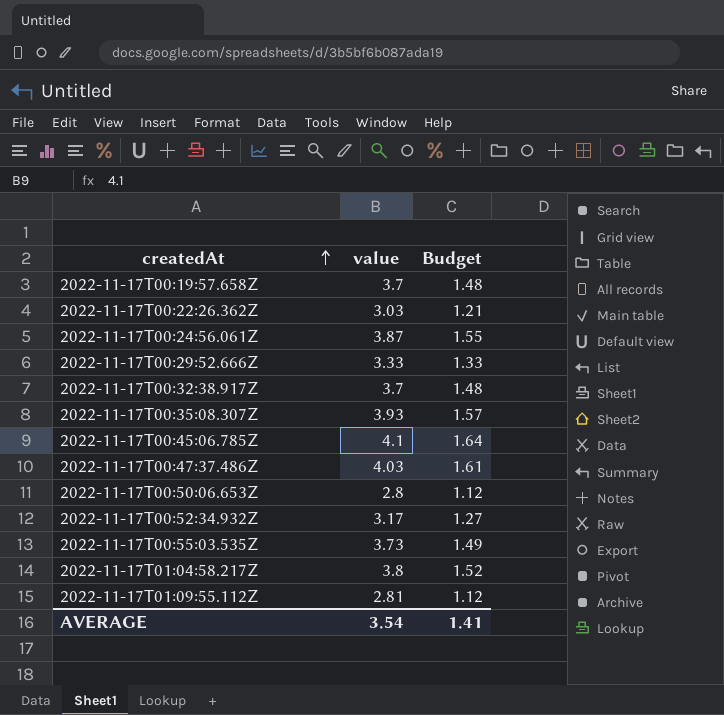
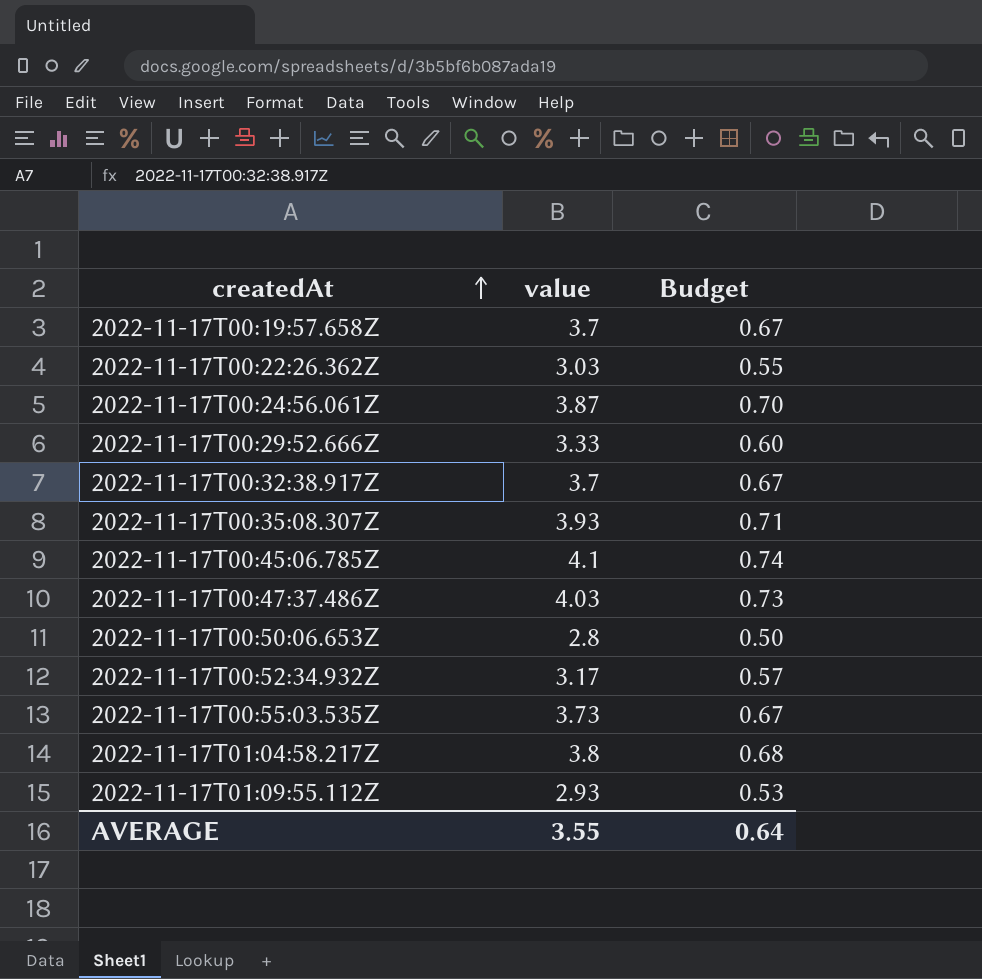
column Budget | formula: [value] * 0.4 -> [value] * 0.18
2022-11-17T01:09:55.112Z | value: 2.81 -> 2.93
AVERAGE | value: 3.54 -> 3.55
AVERAGE | Budget: 1.41 -> 0.64

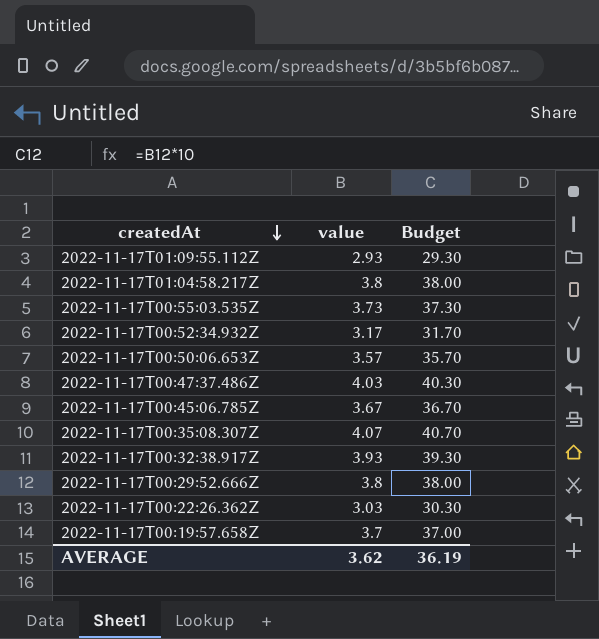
row order: createdAt ascending -> createdAt descending
column Budget | formula: [value] * 0.18 -> [value] * 10
row 2022-11-17T00:24:56.061Z: 3.87 | 0.70 -> none
2022-11-17T00:50:06.653Z | value: 2.8 -> 3.57
2022-11-17T00:45:06.785Z | value: 4.1 -> 3.67
2022-11-17T00:35:08.307Z | value: 3.93 -> 4.07
2022-11-17T00:32:38.917Z | value: 3.7 -> 3.93
2022-11-17T00:29:52.666Z | value: 3.33 -> 3.8
AVERAGE | value: 3.55 -> 3.62
AVERAGE | Budget: 0.64 -> 36.19

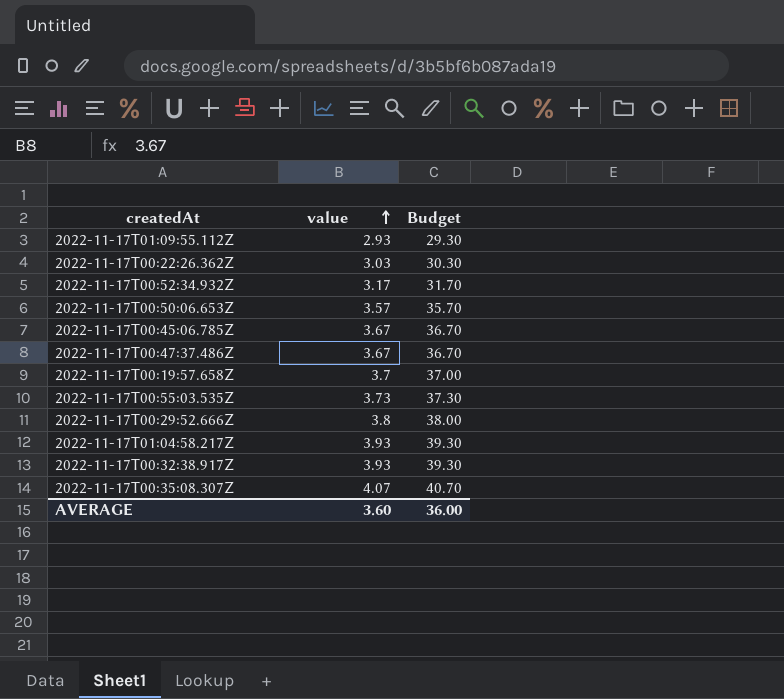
row order: createdAt descending -> value ascending
2022-11-17T00:47:37.486Z | value: 4.03 -> 3.67
2022-11-17T00:47:37.486Z | Budget: 40.30 -> 36.70
2022-11-17T01:04:58.217Z | value: 3.8 -> 3.93
2022-11-17T01:04:58.217Z | Budget: 38.00 -> 39.30
AVERAGE | value: 3.62 -> 3.60
AVERAGE | Budget: 36.19 -> 36.00

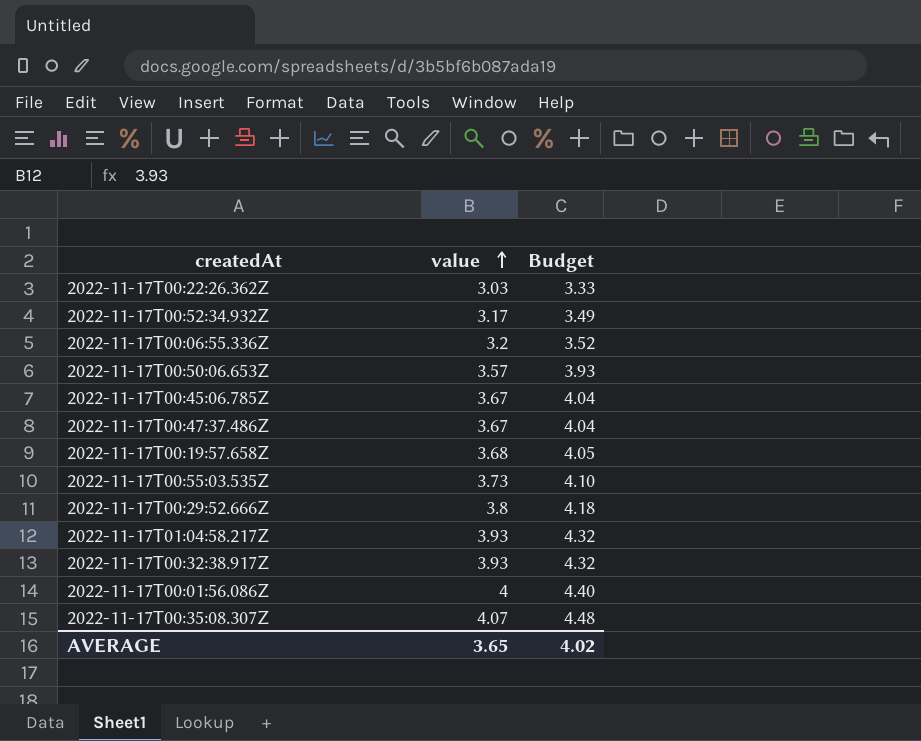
column Budget | formula: [value] * 10 -> [value] * 1.1
row 2022-11-17T01:09:55.112Z: 2.93 | 29.30 -> none
row 2022-11-17T00:06:55.336Z: none -> 3.2 | 3.52
2022-11-17T00:19:57.658Z | value: 3.7 -> 3.68
row 2022-11-17T00:01:56.086Z: none -> 4 | 4.40
AVERAGE | value: 3.60 -> 3.65
AVERAGE | Budget: 36.00 -> 4.02

